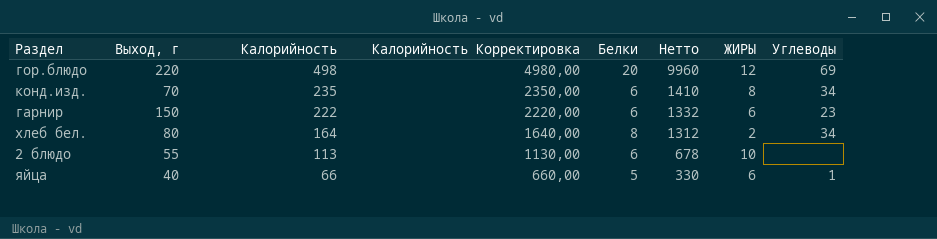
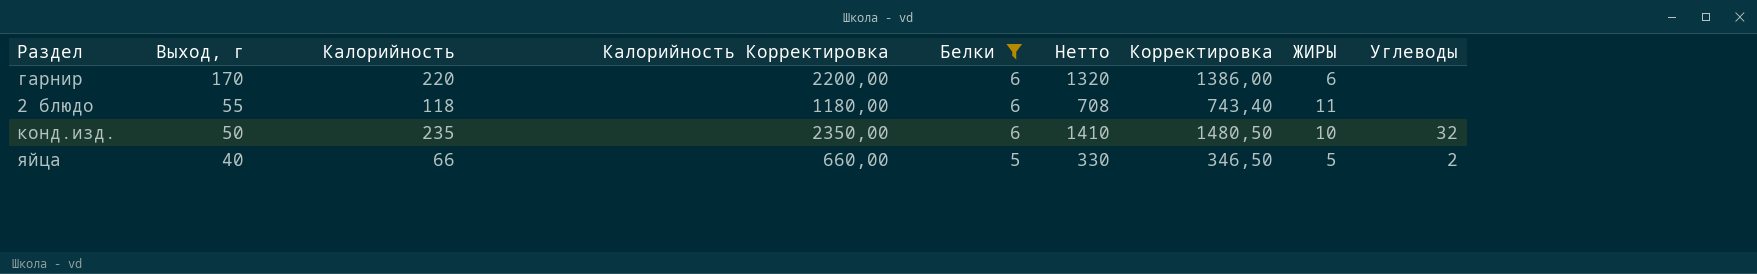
filter: none -> Белки <= 6
row order: Калорийность descending -> Выход, г descending
column Корректировка | formula: none -> [Нетто] * 1,05
гарнир | Выход, г: 150 -> 170
гарнир | Калорийность: 222 -> 220
гарнир | Калорийность Корректировка: 2220,00 -> 2200,00
гарнир | Нетто: 1332 -> 1320
гарнир | Углеводы: 23 -> none
2 блюдо | Калорийность: 113 -> 118
2 блюдо | Калорийность Корректировка: 1130,00 -> 1180,00
2 блюдо | Нетто: 678 -> 708
2 блюдо | ЖИРЫ: 10 -> 11
конд.изд. | Выход, г: 70 -> 50
конд.изд. | ЖИРЫ: 8 -> 10
конд.изд. | Углеводы: 34 -> 32
яйца | ЖИРЫ: 6 -> 5
яйца | Углеводы: 1 -> 2

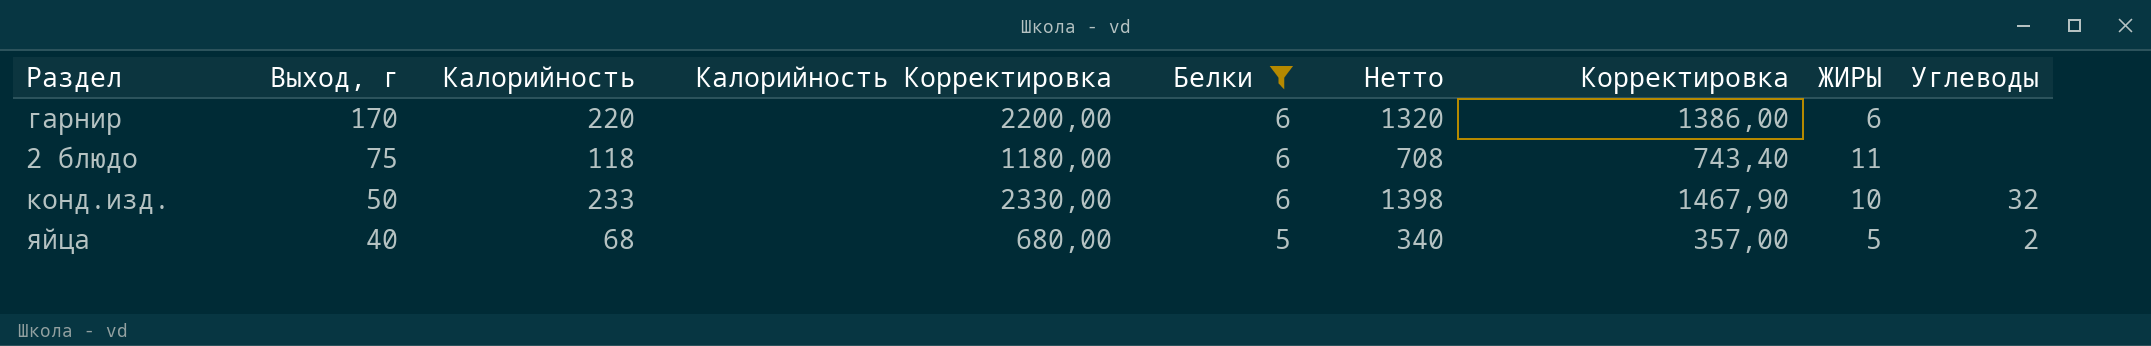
2 блюдо | Выход, г: 55 -> 75
конд.изд. | Калорийность: 235 -> 233
конд.изд. | Калорийность Корректировка: 2350,00 -> 2330,00
конд.изд. | Нетто: 1410 -> 1398
конд.изд. | Корректировка: 1480,50 -> 1467,90
яйца | Калорийность: 66 -> 68
яйца | Калорийность Корректировка: 660,00 -> 680,00
яйца | Нетто: 330 -> 340
яйца | Корректировка: 346,50 -> 357,00

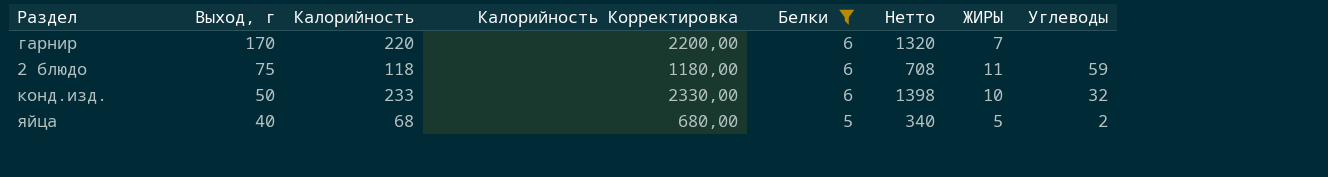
column Корректировка | formula: [Нетто] * 1,05 -> none
гарнир | ЖИРЫ: 6 -> 7
2 блюдо | Углеводы: none -> 59

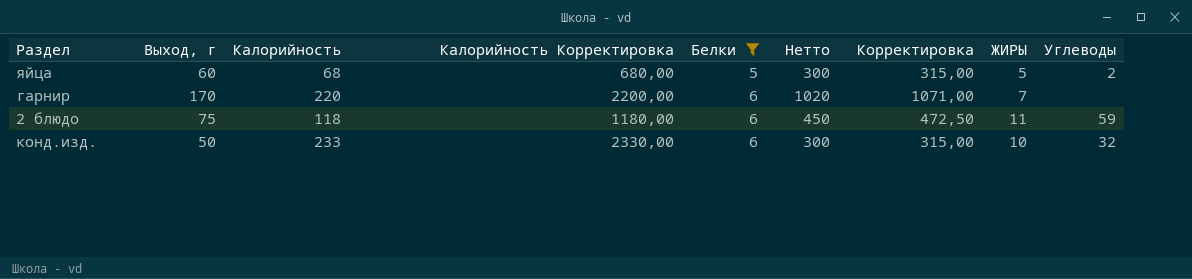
row order: Выход, г descending -> Белки ascending
column Нетто | formula: [Калорийность] * [Белки] -> [Выход, г] * [Белки]
column Корректировка | formula: none -> [Нетто] * 1,05
яйца | Выход, г: 40 -> 60

